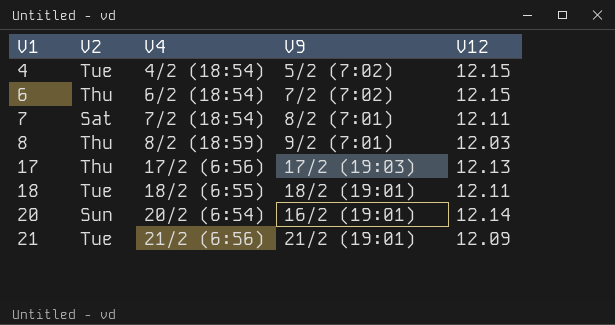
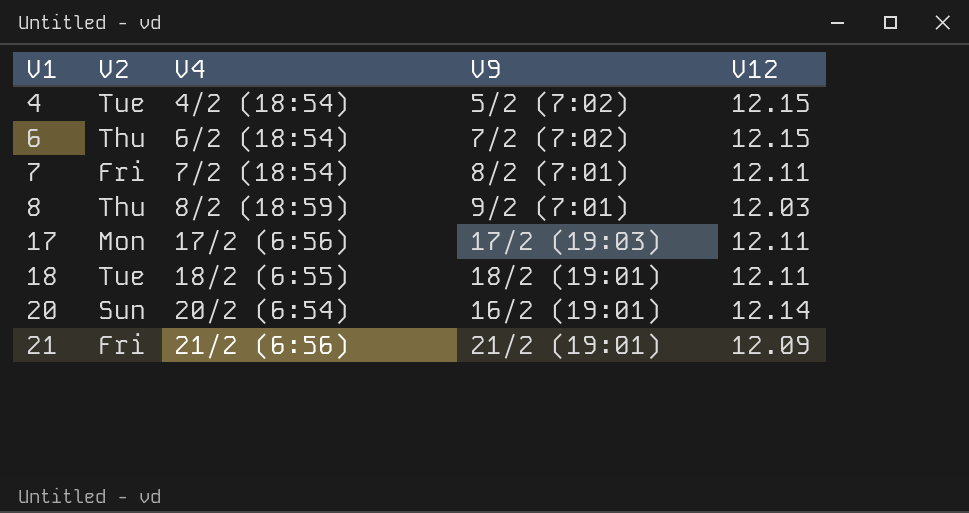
7 | V2: Sat -> Fri
17 | V2: Thu -> Mon
17 | V12: 12.13 -> 12.11
21 | V2: Tue -> Fri

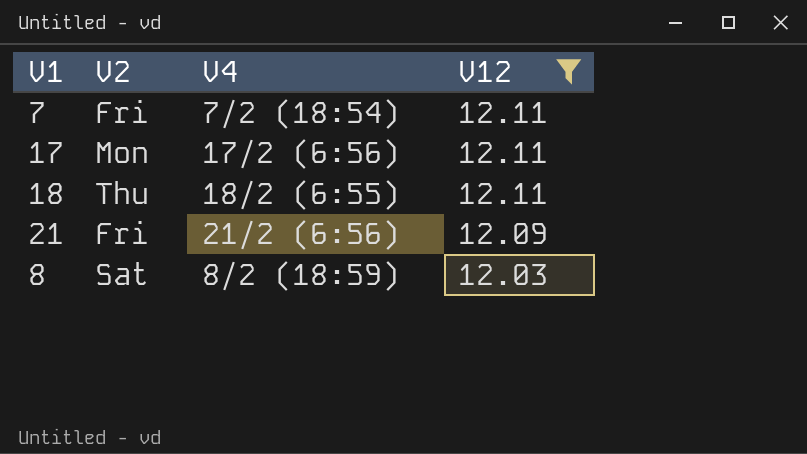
filter: none -> V12 <= 12.11
row order: V1 ascending -> V12 descending
column V9 | position: 4 -> none
18 | V2: Tue -> Thu
8 | V2: Thu -> Sat

